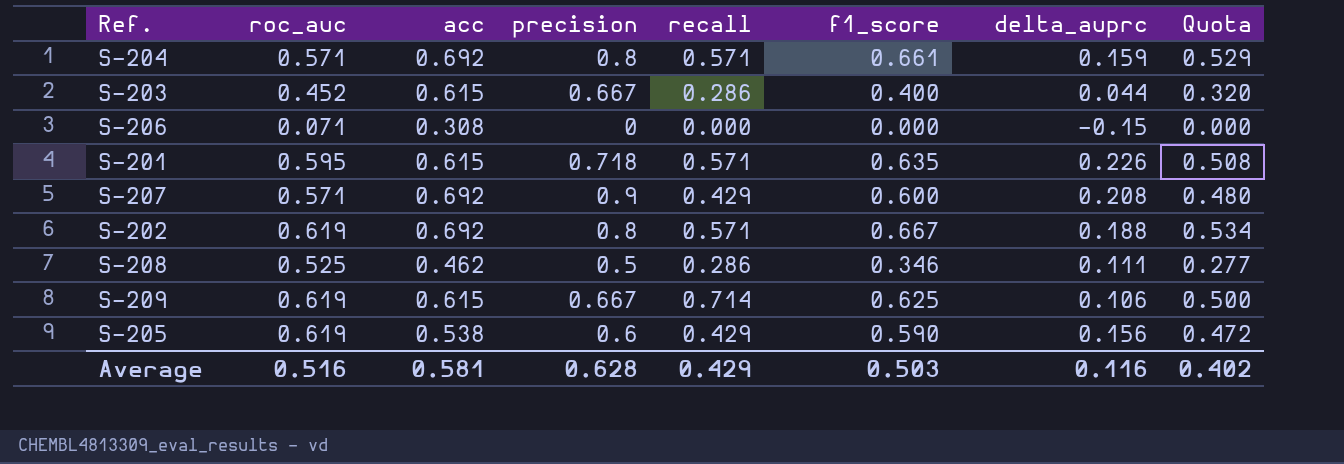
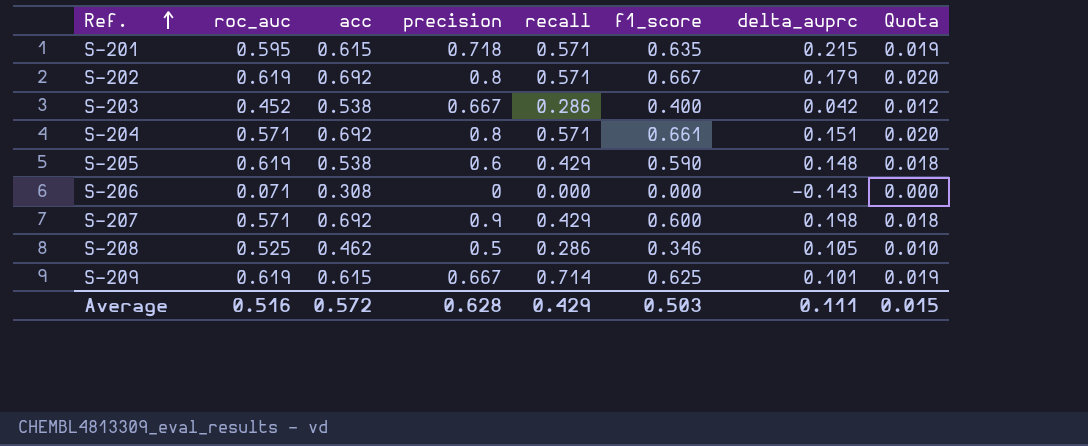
row order: none -> Ref. ascending
column Quota | formula: [f1_score] * 0.8 -> [f1_score] * 0.03
S-201 | delta_auprc: 0.226 -> 0.215
S-202 | delta_auprc: 0.188 -> 0.179
S-203 | acc: 0.615 -> 0.538
S-203 | delta_auprc: 0.044 -> 0.042
S-204 | delta_auprc: 0.159 -> 0.151
S-205 | delta_auprc: 0.156 -> 0.148
S-206 | delta_auprc: -0.15 -> -0.143
S-207 | delta_auprc: 0.208 -> 0.198
S-208 | delta_auprc: 0.111 -> 0.105
S-209 | delta_auprc: 0.106 -> 0.101
Average | acc: 0.581 -> 0.572
Average | delta_auprc: 0.116 -> 0.111
Average | Quota: 0.402 -> 0.015

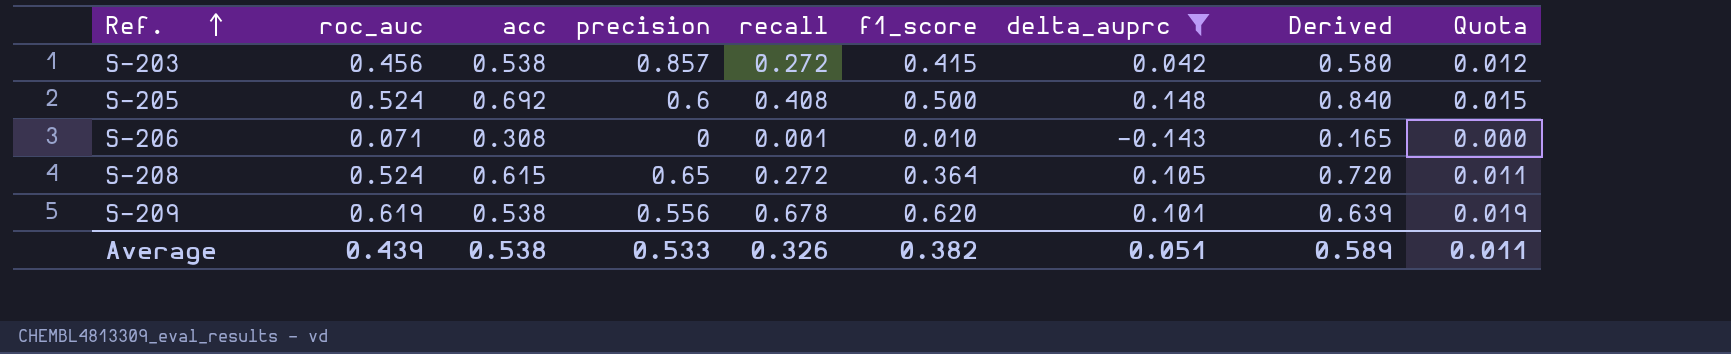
filter: none -> delta_auprc <= 0.148
column Derived | formula: none -> [acc] + [delta_auprc]
S-203 | roc_auc: 0.452 -> 0.456
S-203 | precision: 0.667 -> 0.857
S-203 | recall: 0.286 -> 0.272
S-203 | f1_score: 0.400 -> 0.415
S-205 | roc_auc: 0.619 -> 0.524
S-205 | acc: 0.538 -> 0.692
S-205 | recall: 0.429 -> 0.408
S-205 | f1_score: 0.590 -> 0.500
S-205 | Quota: 0.018 -> 0.015
S-206 | recall: 0.000 -> 0.001
S-206 | f1_score: 0.000 -> 0.010
S-208 | roc_auc: 0.525 -> 0.524
S-208 | acc: 0.462 -> 0.615
S-208 | precision: 0.5 -> 0.65
S-208 | recall: 0.286 -> 0.272
S-208 | f1_score: 0.346 -> 0.364
S-208 | Quota: 0.010 -> 0.011
S-209 | acc: 0.615 -> 0.538
S-209 | precision: 0.667 -> 0.556
S-209 | recall: 0.714 -> 0.678
S-209 | f1_score: 0.625 -> 0.620
Average | roc_auc: 0.516 -> 0.439
Average | acc: 0.572 -> 0.538
Average | precision: 0.628 -> 0.533
Average | recall: 0.429 -> 0.326
Average | f1_score: 0.503 -> 0.382
Average | delta_auprc: 0.111 -> 0.051
Average | Quota: 0.015 -> 0.011

